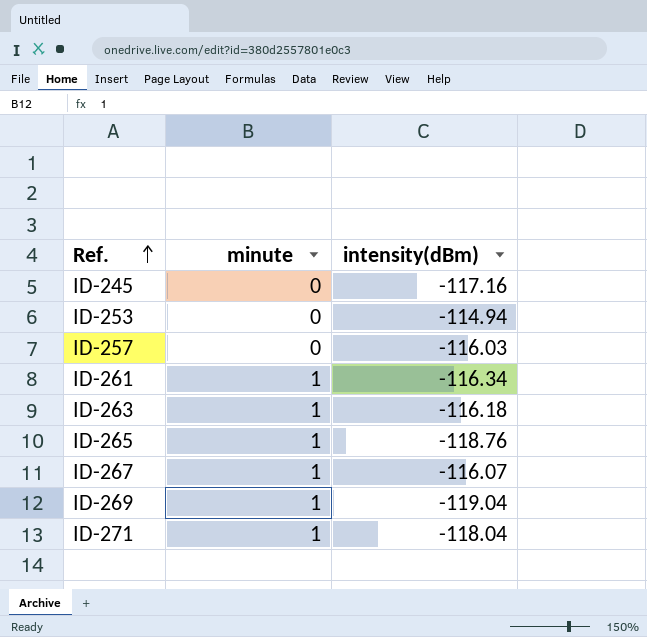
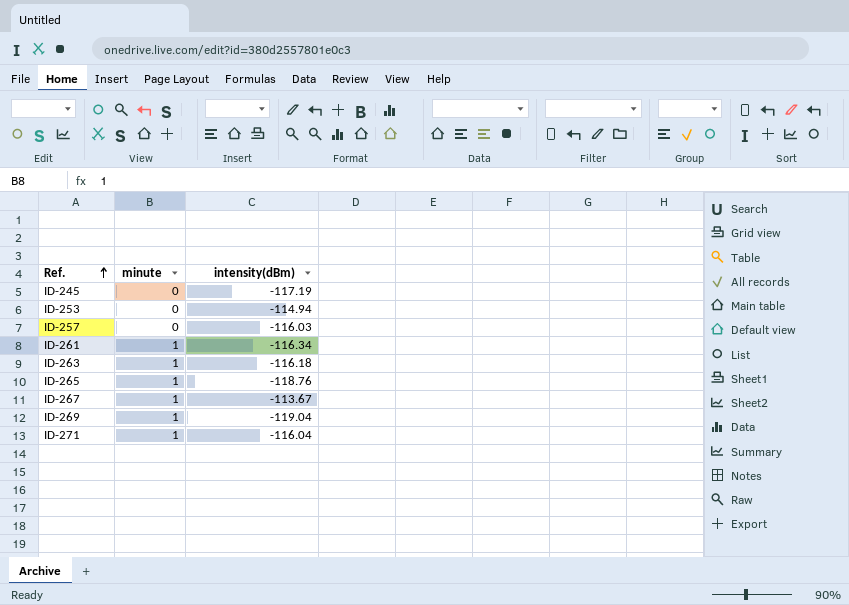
ID-245 | intensity(dBm): -117.16 -> -117.19
ID-267 | intensity(dBm): -116.07 -> -113.67
ID-271 | intensity(dBm): -118.04 -> -116.04

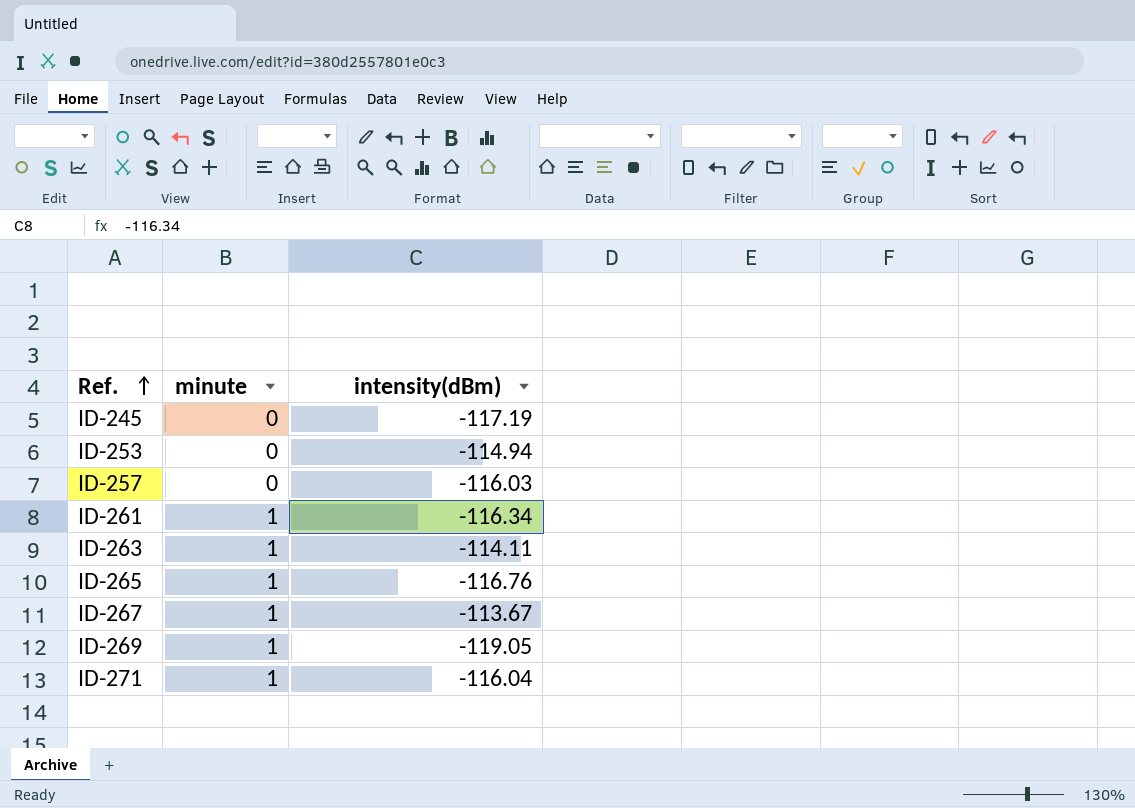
ID-263 | intensity(dBm): -116.18 -> -114.11
ID-265 | intensity(dBm): -118.76 -> -116.76
ID-269 | intensity(dBm): -119.04 -> -119.05

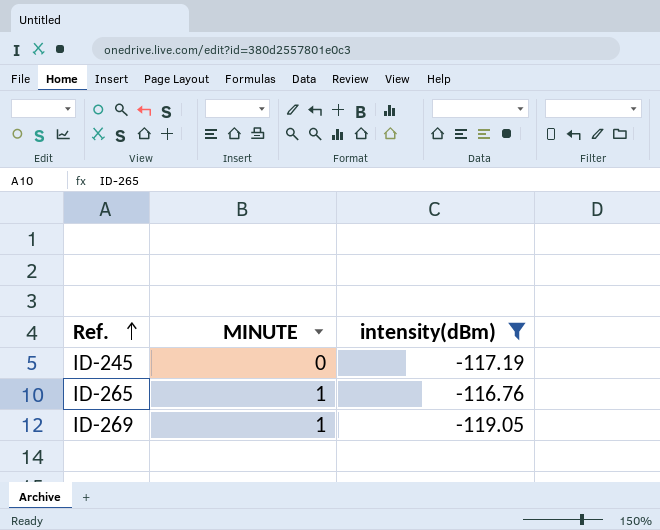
filter: none -> intensity(dBm) <= -116.76
column name: minute -> MINUTE

